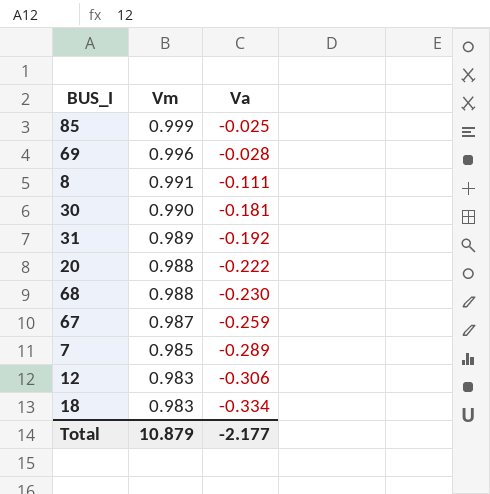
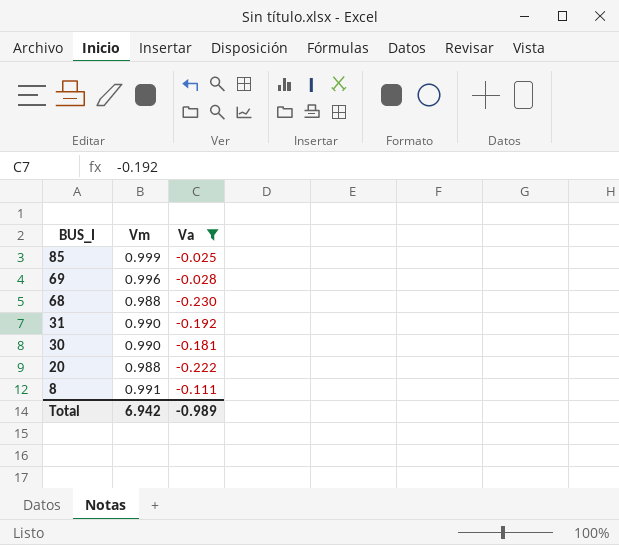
filter: none -> Va >= -0.230
row order: Vm descending -> BUS_I descending
31 | Vm: 0.989 -> 0.990
Total | Vm: 10.879 -> 6.942
Total | Va: -2.177 -> -0.989

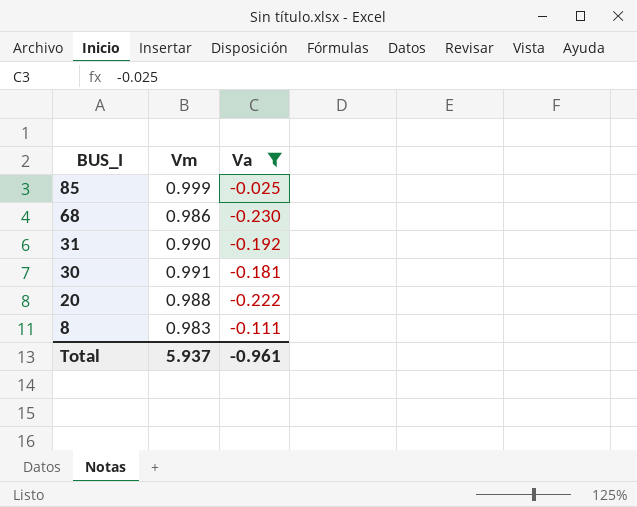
row 69: 0.996 | -0.028 -> none
68 | Vm: 0.988 -> 0.986
30 | Vm: 0.990 -> 0.991
8 | Vm: 0.991 -> 0.983
Total | Vm: 6.942 -> 5.937
Total | Va: -0.989 -> -0.961

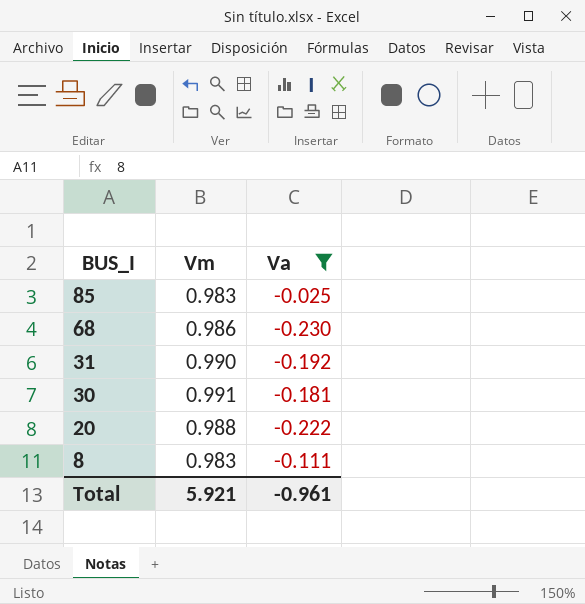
85 | Vm: 0.999 -> 0.983
Total | Vm: 5.937 -> 5.921

